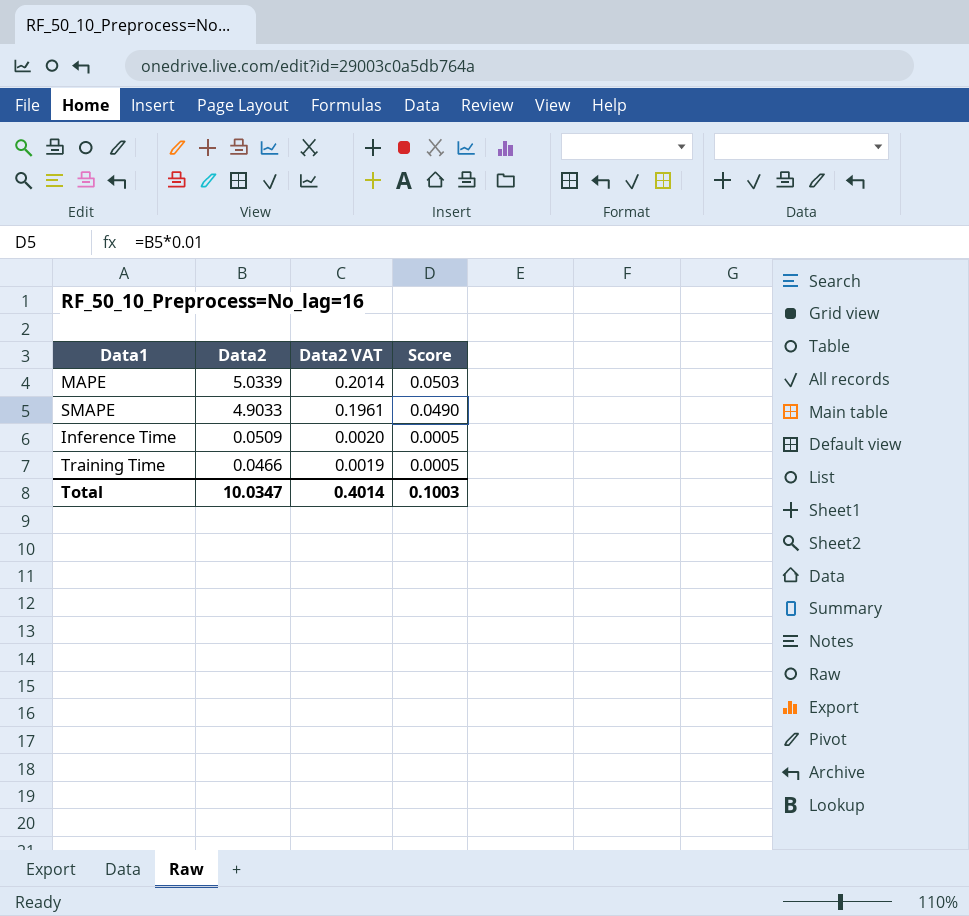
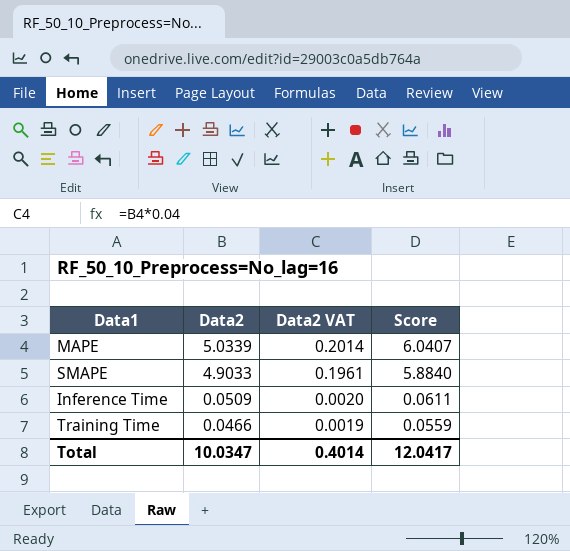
column Score | formula: [Data2] * 0.01 -> [Data2] * 1.2
Total | Score: 0.1003 -> 12.0417

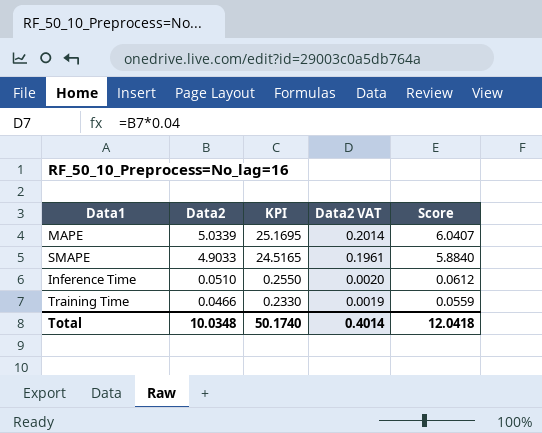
column KPI | formula: none -> [Data2] * 5
Inference Time | Data2: 0.0509 -> 0.0510
Inference Time | Score: 0.0611 -> 0.0612
Total | Data2: 10.0347 -> 10.0348
Total | Score: 12.0417 -> 12.0418

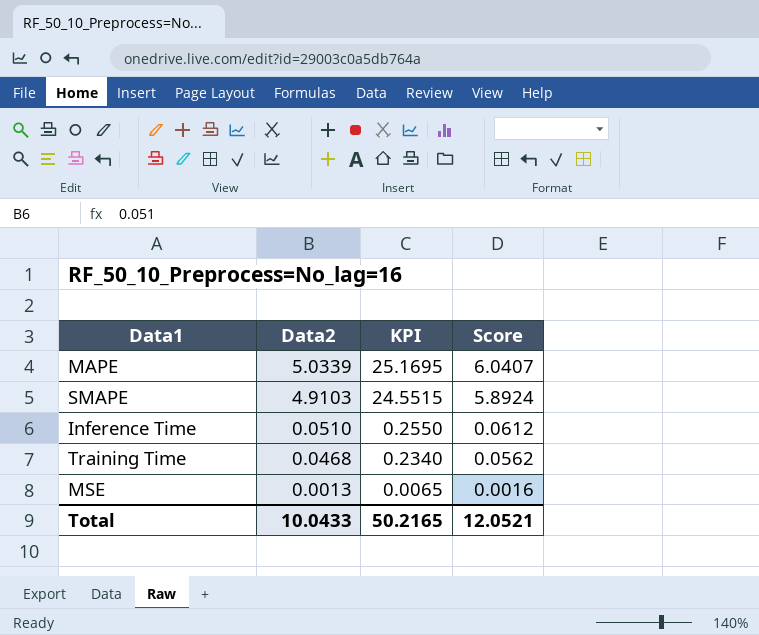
column Data2 VAT | formula: [Data2] * 0.04 -> none
SMAPE | Data2: 4.9033 -> 4.9103
SMAPE | KPI: 24.5165 -> 24.5515
SMAPE | Score: 5.8840 -> 5.8924
Training Time | Data2: 0.0466 -> 0.0468
Training Time | KPI: 0.2330 -> 0.2340
Training Time | Score: 0.0559 -> 0.0562
row MSE: none -> 0.0013 | 0.0065 | 0.0016
Total | Data2: 10.0348 -> 10.0433
Total | KPI: 50.1740 -> 50.2165
Total | Score: 12.0418 -> 12.0521

